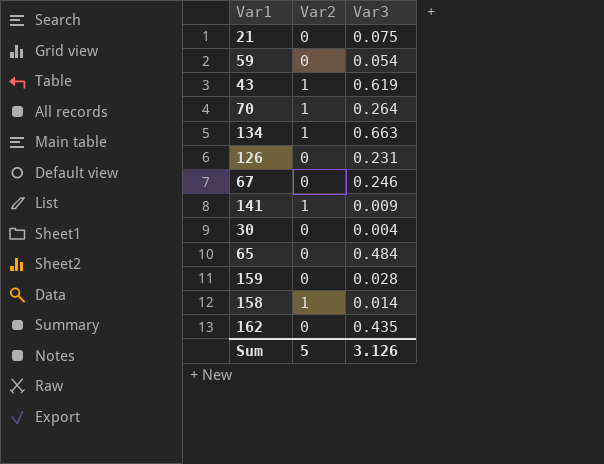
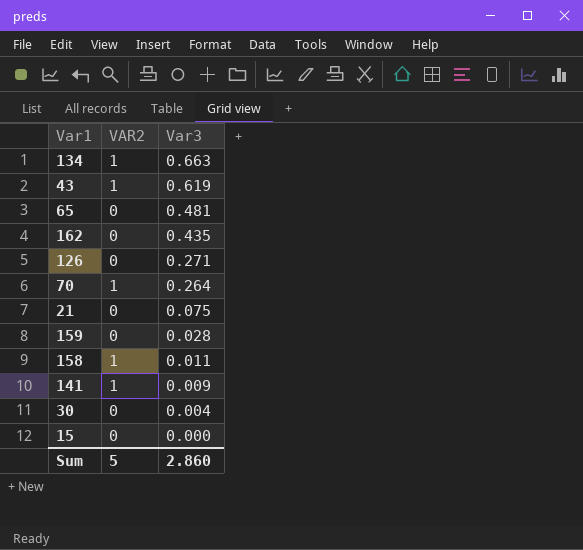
row order: none -> Var3 descending
column name: Var2 -> VAR2
row 59: 0 | 0.054 -> none
row 67: 0 | 0.246 -> none
65 | Var3: 0.484 -> 0.481
126 | Var3: 0.231 -> 0.271
158 | Var3: 0.014 -> 0.011
row 15: none -> 0 | 0.000
Sum | Var3: 3.126 -> 2.860

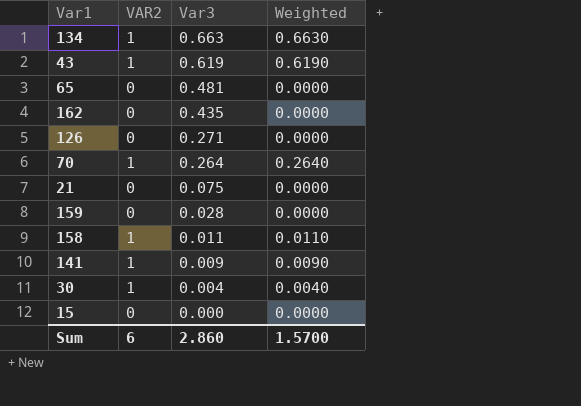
column Weighted | formula: none -> [VAR2] * [Var3]
30 | VAR2: 0 -> 1
Sum | VAR2: 5 -> 6

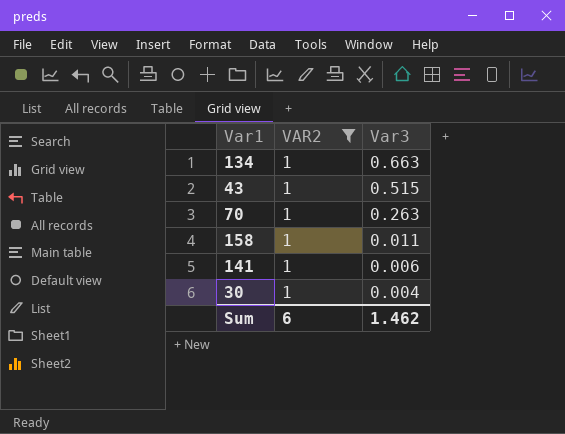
filter: none -> VAR2 = 1
column Weighted | formula: [VAR2] * [Var3] -> none
43 | Var3: 0.619 -> 0.515
70 | Var3: 0.264 -> 0.263
141 | Var3: 0.009 -> 0.006
Sum | Var3: 2.860 -> 1.462

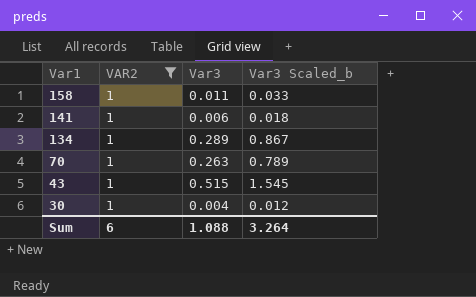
row order: Var3 descending -> Var1 descending
column Var3 Scaled_b | formula: none -> [Var3] * 3
134 | Var3: 0.663 -> 0.289
Sum | Var3: 1.462 -> 1.088

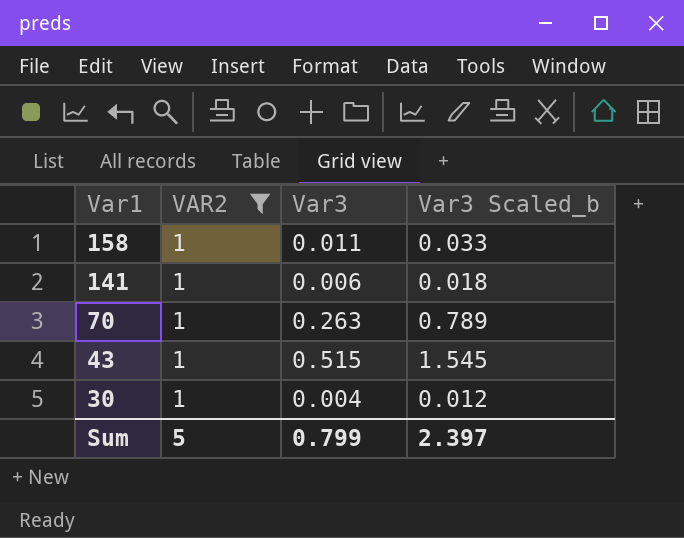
row 134: 1 | 0.289 | 0.867 -> none
Sum | VAR2: 6 -> 5
Sum | Var3: 1.088 -> 0.799
Sum | Var3 Scaled_b: 3.264 -> 2.397

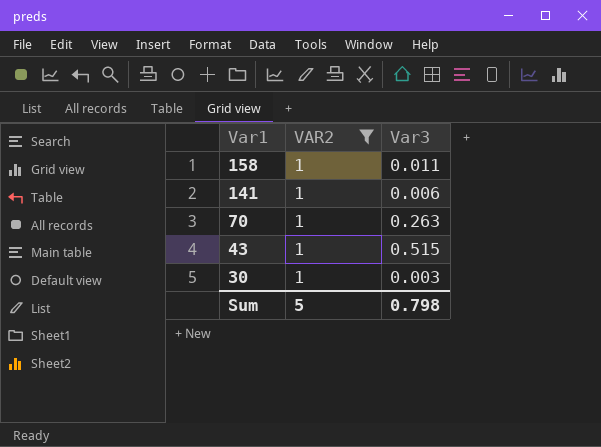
column Var3 Scaled_b | formula: [Var3] * 3 -> none
30 | Var3: 0.004 -> 0.003
Sum | Var3: 0.799 -> 0.798

